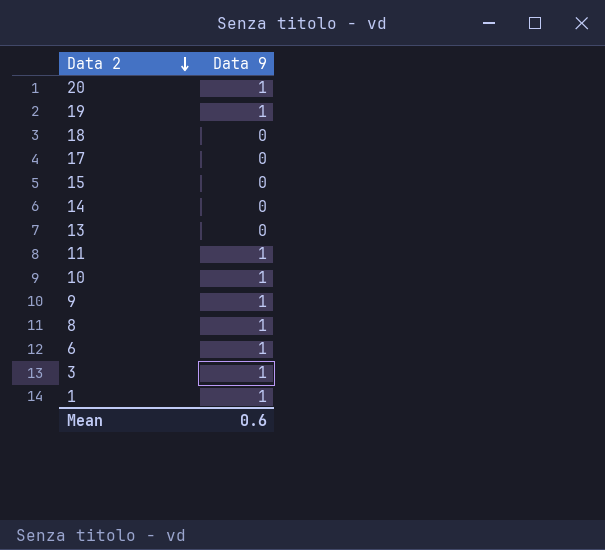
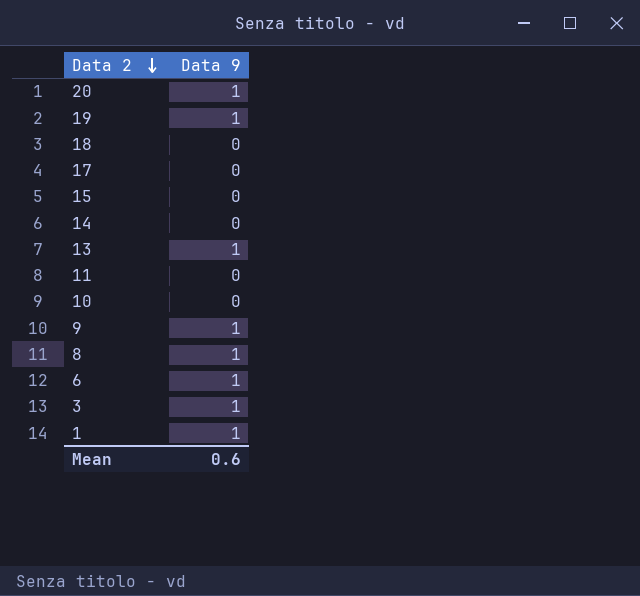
13 | Data 9: 0 -> 1
11 | Data 9: 1 -> 0
10 | Data 9: 1 -> 0

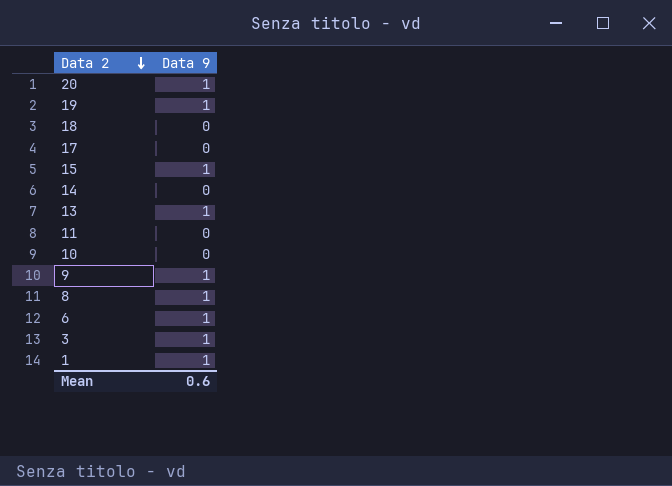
15 | Data 9: 0 -> 1

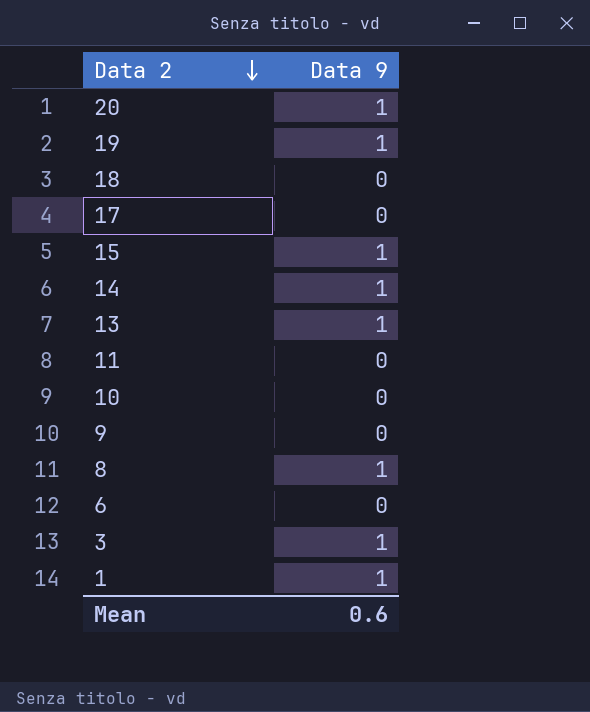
14 | Data 9: 0 -> 1
9 | Data 9: 1 -> 0
6 | Data 9: 1 -> 0

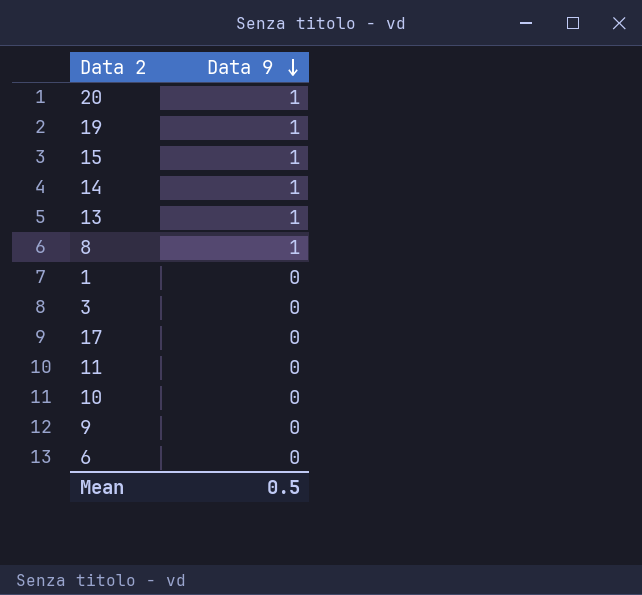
row order: Data 2 descending -> Data 9 descending
row 18: 0 -> none
1 | Data 9: 1 -> 0
3 | Data 9: 1 -> 0
Mean | Data 9: 0.6 -> 0.5

